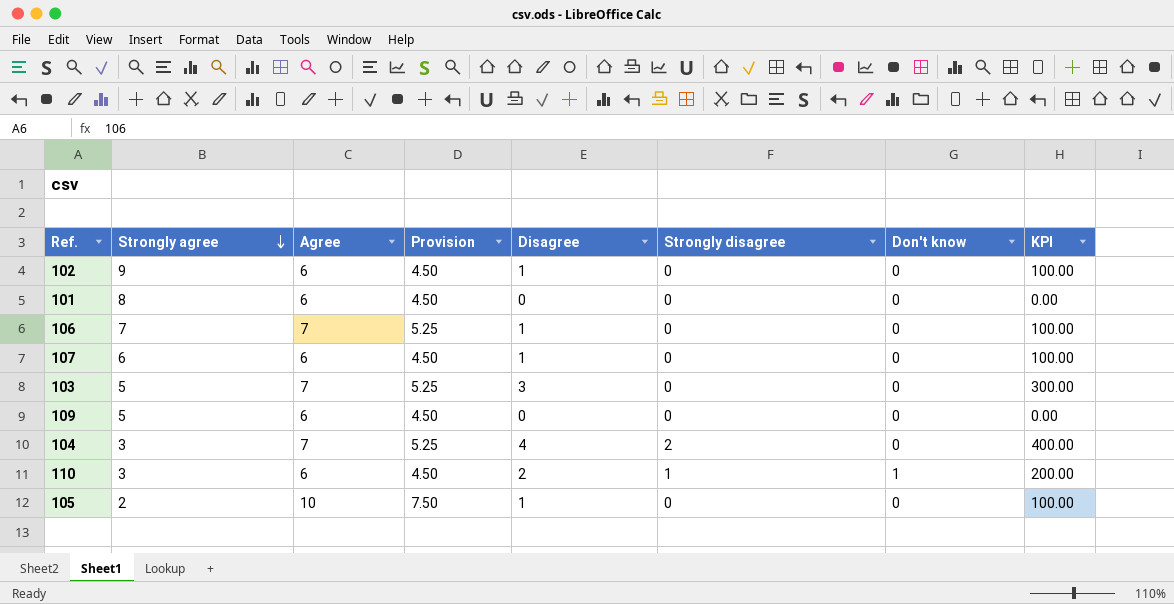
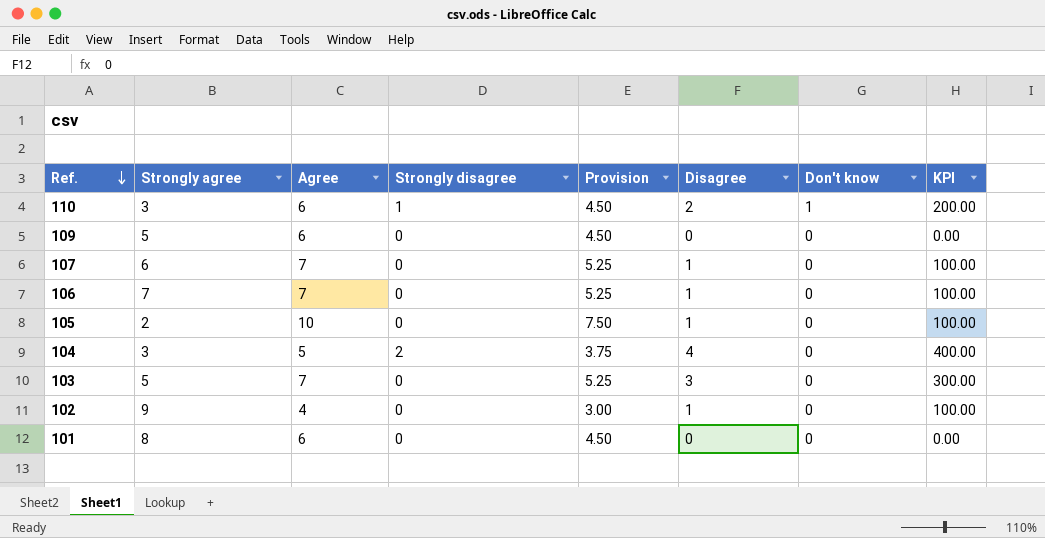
row order: Strongly agree descending -> Ref. descending
column Strongly disagree | position: 6 -> 4
107 | Agree: 6 -> 7
107 | Provision: 4.50 -> 5.25
104 | Agree: 7 -> 5
104 | Provision: 5.25 -> 3.75
102 | Agree: 6 -> 4
102 | Provision: 4.50 -> 3.00

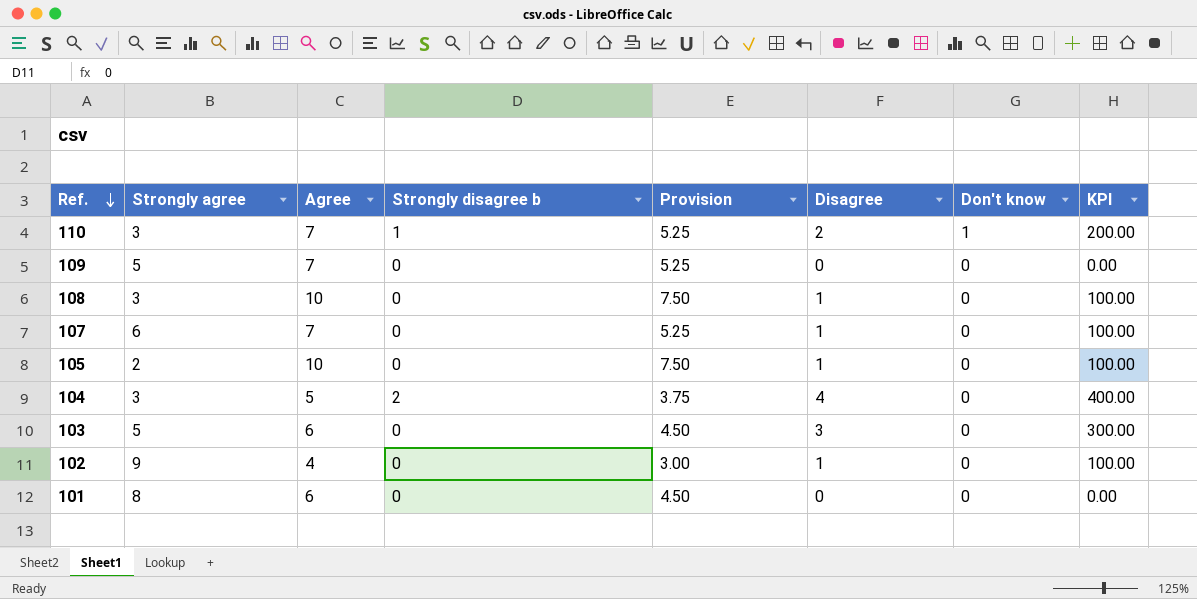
column name: Strongly disagree -> Strongly disagree b
row 106: 7 | 7 | 0 | 5.25 | 1 | 0 | 100.00 -> none
110 | Agree: 6 -> 7
110 | Provision: 4.50 -> 5.25
109 | Agree: 6 -> 7
109 | Provision: 4.50 -> 5.25
row 108: none -> 3 | 10 | 0 | 7.50 | 1 | 0 | 100.00
103 | Agree: 7 -> 6
103 | Provision: 5.25 -> 4.50

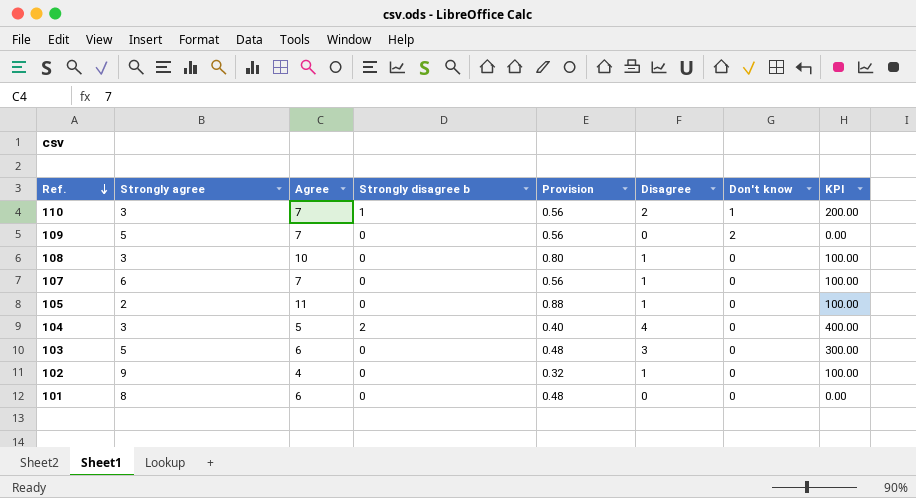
column Provision | formula: [Agree] * 0.75 -> [Agree] * 0.08
109 | Don't know: 0 -> 2
105 | Agree: 10 -> 11

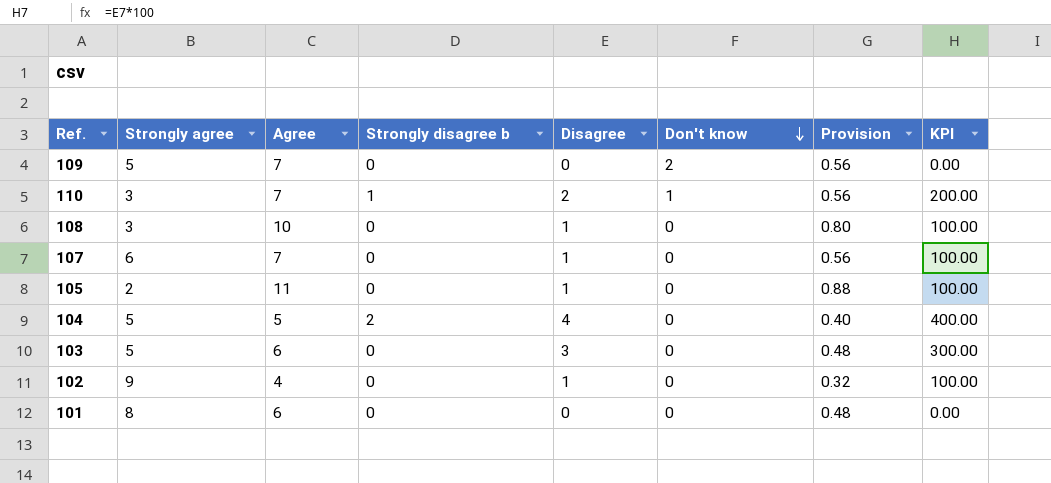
row order: Ref. descending -> Don't know descending
column Provision | position: 5 -> 7
104 | Strongly agree: 3 -> 5

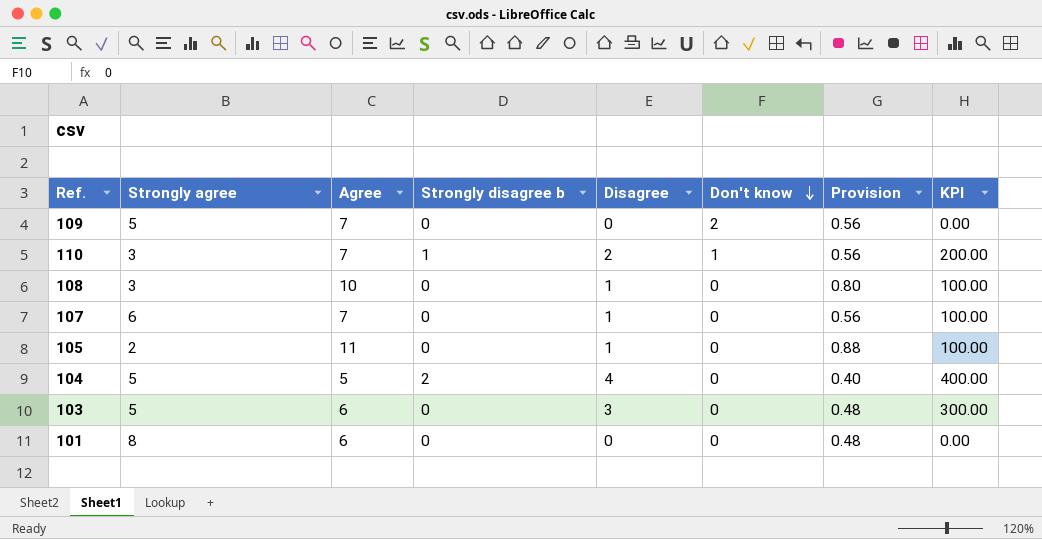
row 102: 9 | 4 | 0 | 1 | 0 | 0.32 | 100.00 -> none

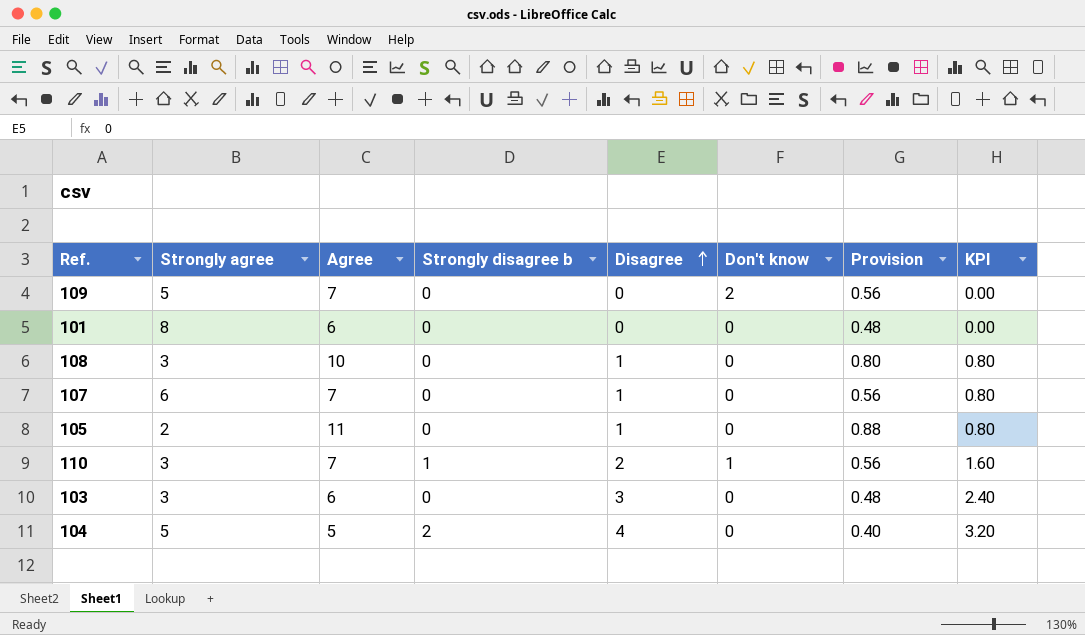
row order: Don't know descending -> Disagree ascending
column KPI | formula: [Disagree] * 100 -> [Disagree] * 0.8
103 | Strongly agree: 5 -> 3

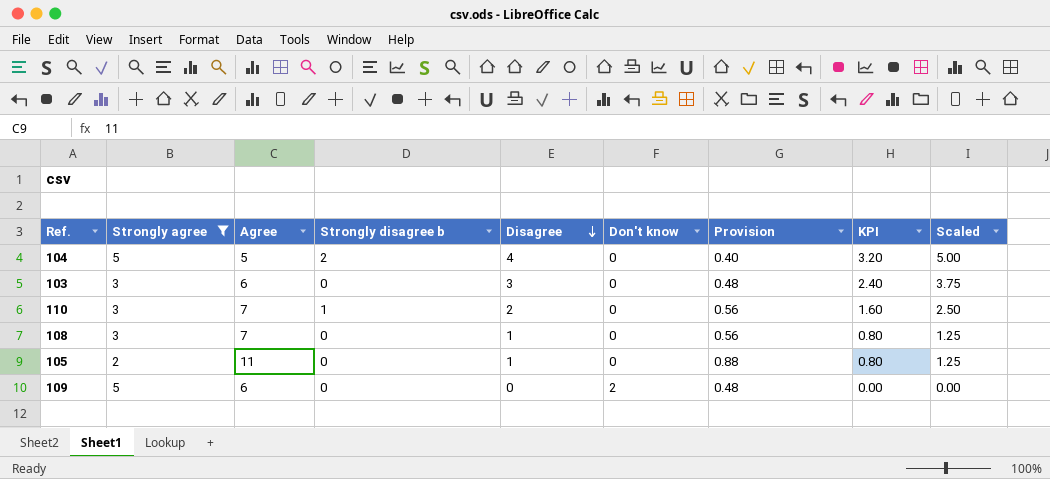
filter: none -> Strongly agree <= 5
row order: Disagree ascending -> Disagree descending
column Scaled | formula: none -> [Disagree] * 1.25
110 | Don't know: 1 -> 0
108 | Agree: 10 -> 7
108 | Provision: 0.80 -> 0.56
109 | Agree: 7 -> 6
109 | Provision: 0.56 -> 0.48

